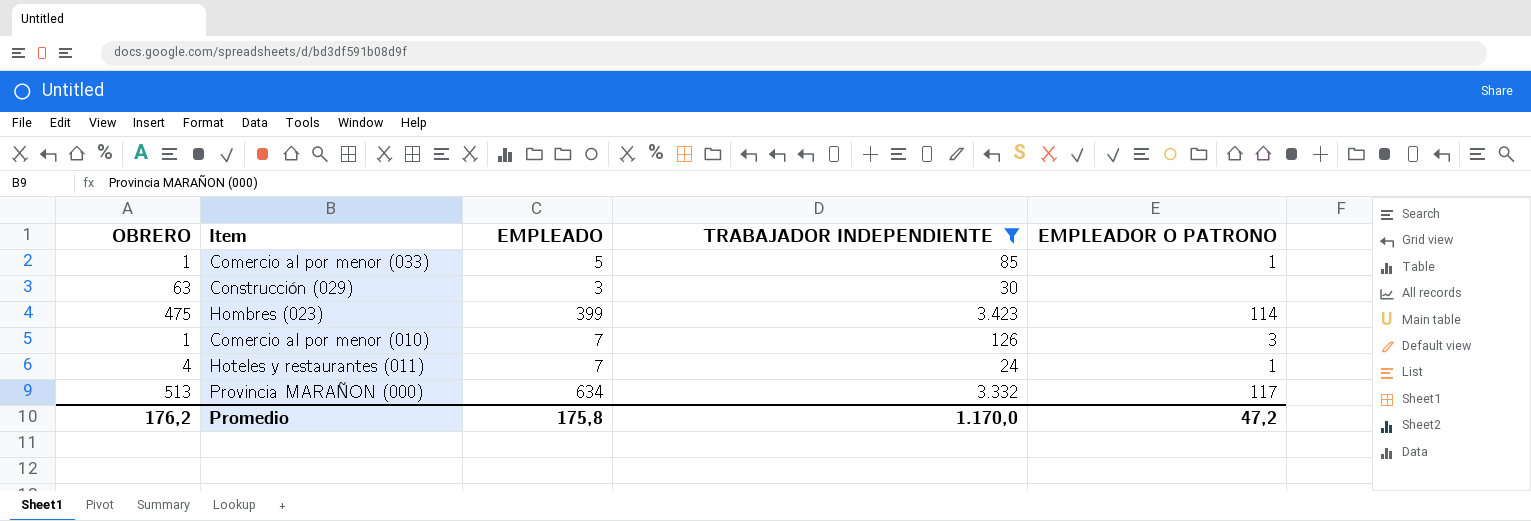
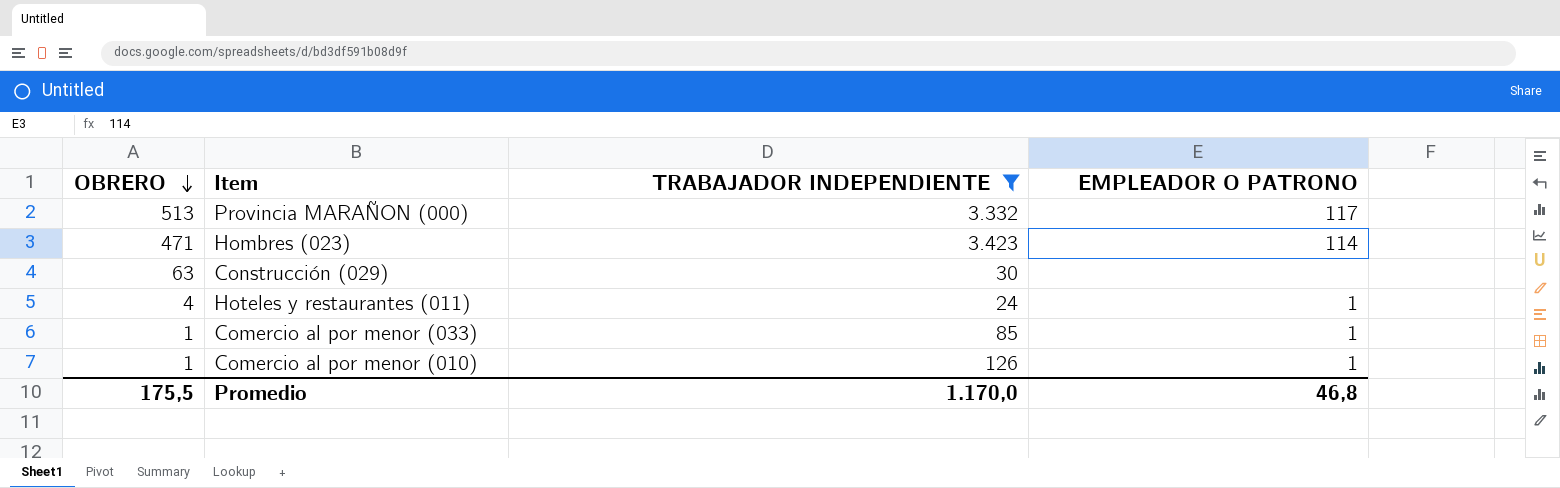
row order: none -> OBRERO descending
column EMPLEADO | position: 3 -> none
Hombres (023) | OBRERO: 475 -> 471
Comercio al por menor (010) | EMPLEADOR O PATRONO: 3 -> 1
Promedio | OBRERO: 176,2 -> 175,5
Promedio | EMPLEADOR O PATRONO: 47,2 -> 46,8

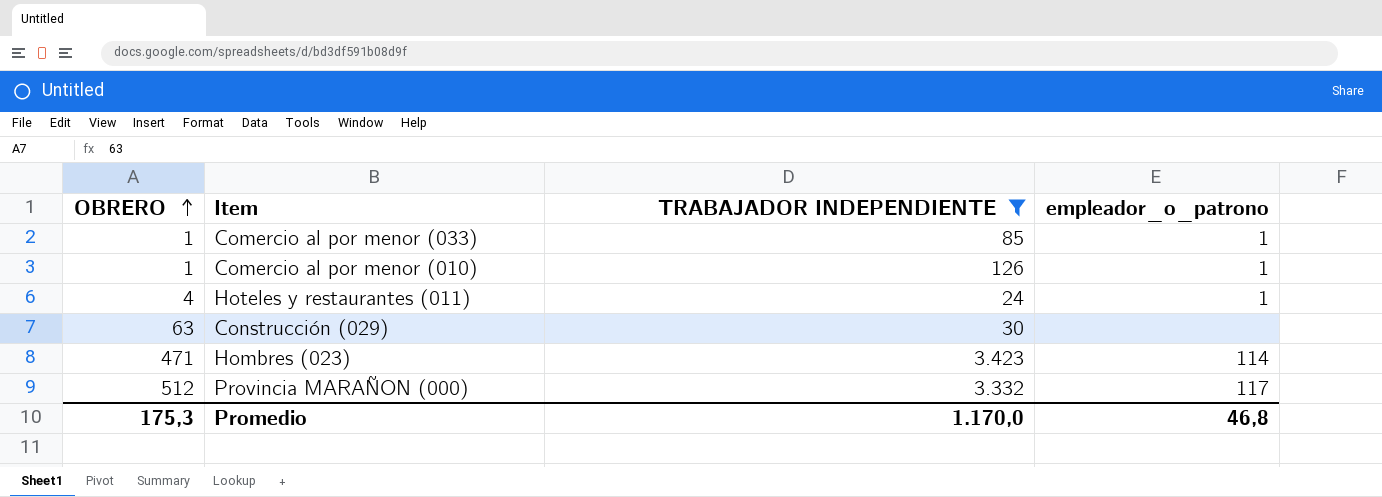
row order: OBRERO descending -> OBRERO ascending
column name: EMPLEADOR O PATRONO -> empleador_o_patrono
Provincia MARAÑON (000) | OBRERO: 513 -> 512
Promedio | OBRERO: 175,5 -> 175,3

